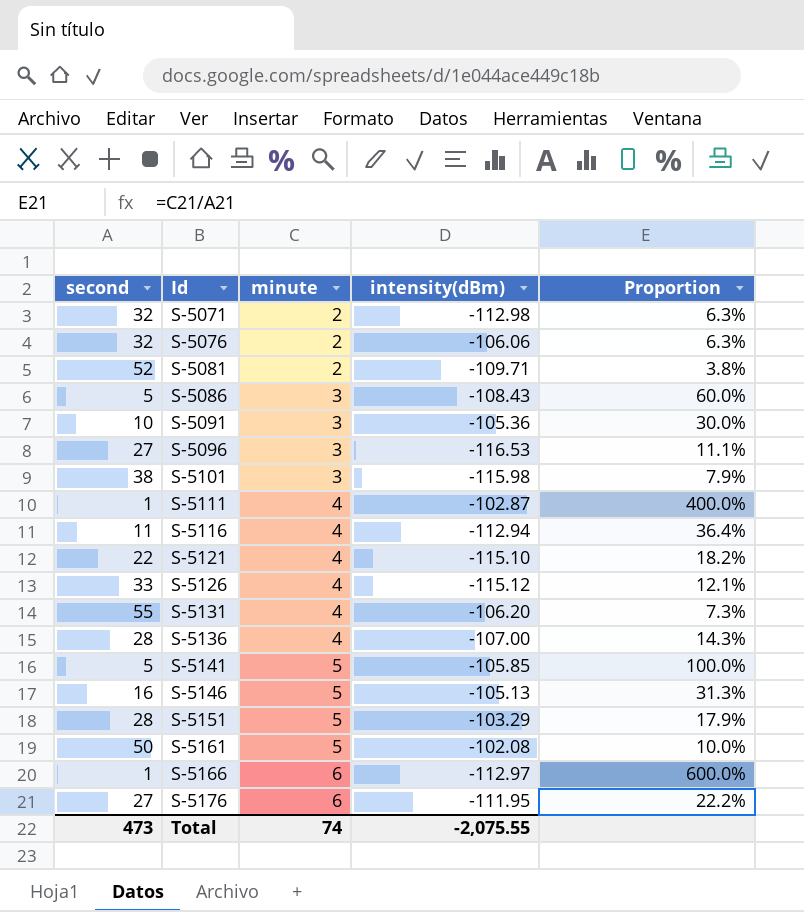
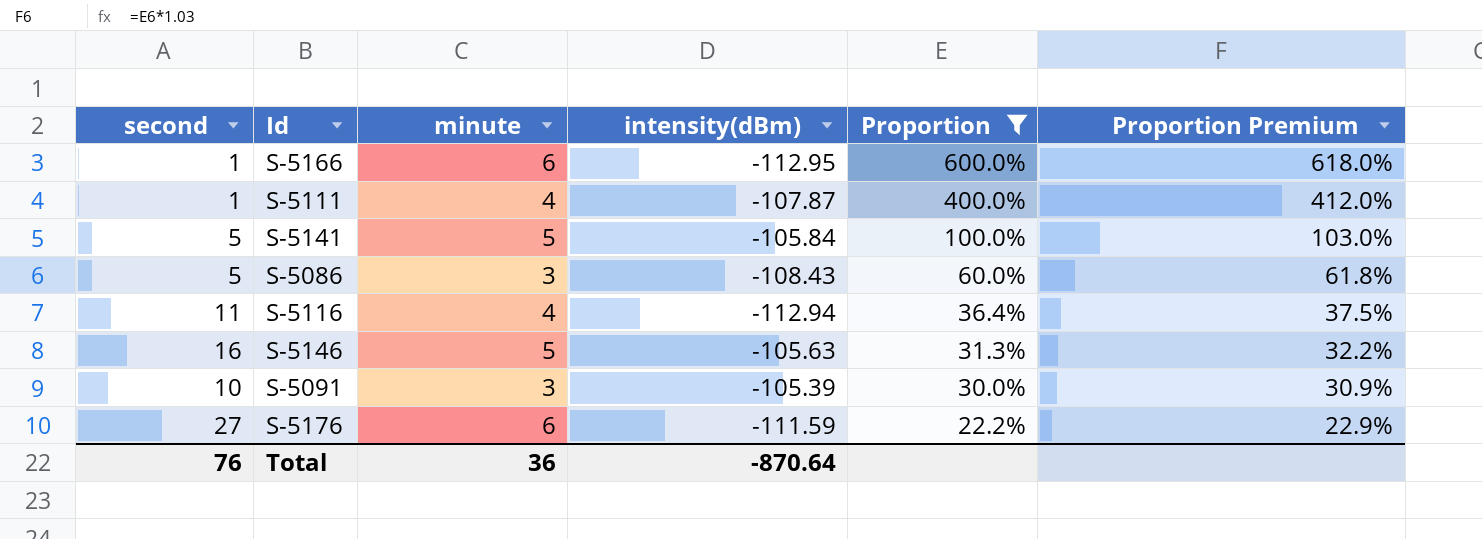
filter: none -> Proportion >= 22.2%
row order: Id ascending -> Proportion descending
column Proportion Premium | formula: none -> [Proportion] * 1.03
S-5166 | intensity(dBm): -112.97 -> -112.95
S-5111 | intensity(dBm): -102.87 -> -107.87
S-5141 | intensity(dBm): -105.85 -> -105.84
S-5146 | intensity(dBm): -105.13 -> -105.63
S-5091 | intensity(dBm): -105.36 -> -105.39
S-5176 | intensity(dBm): -111.95 -> -111.59
Total | second: 473 -> 76
Total | minute: 74 -> 36
Total | intensity(dBm): -2,075.55 -> -870.64

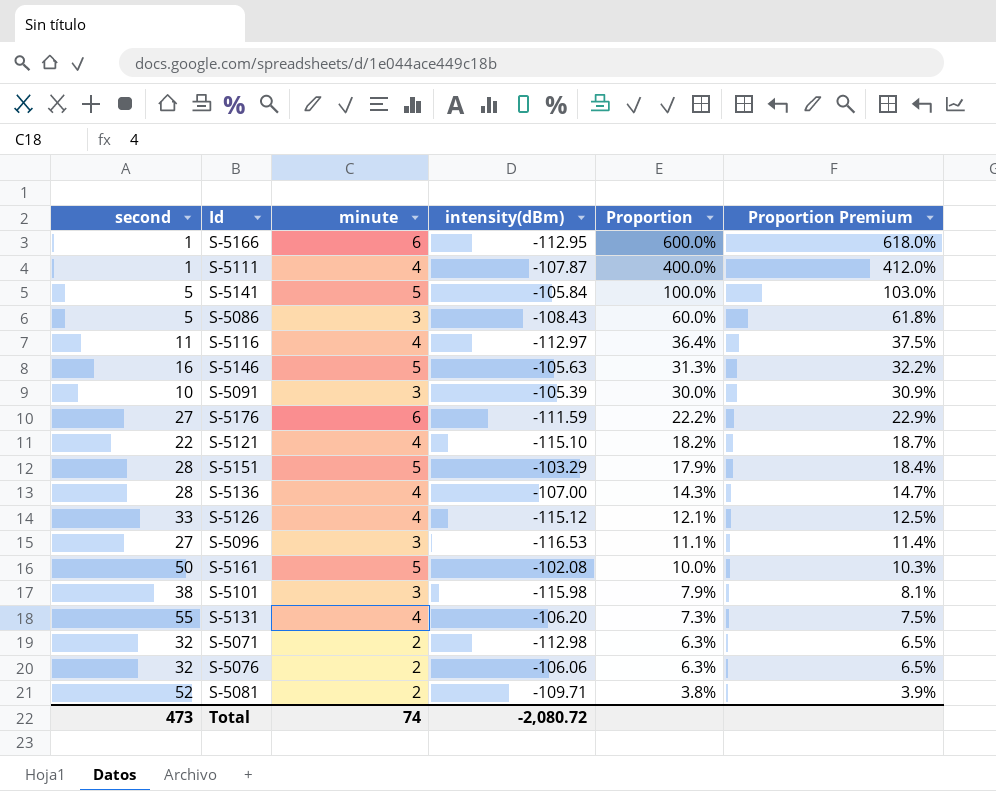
filter: Proportion >= 22.2% -> none
S-5116 | intensity(dBm): -112.94 -> -112.97
Total | second: 76 -> 473
Total | minute: 36 -> 74
Total | intensity(dBm): -870.64 -> -2,080.72

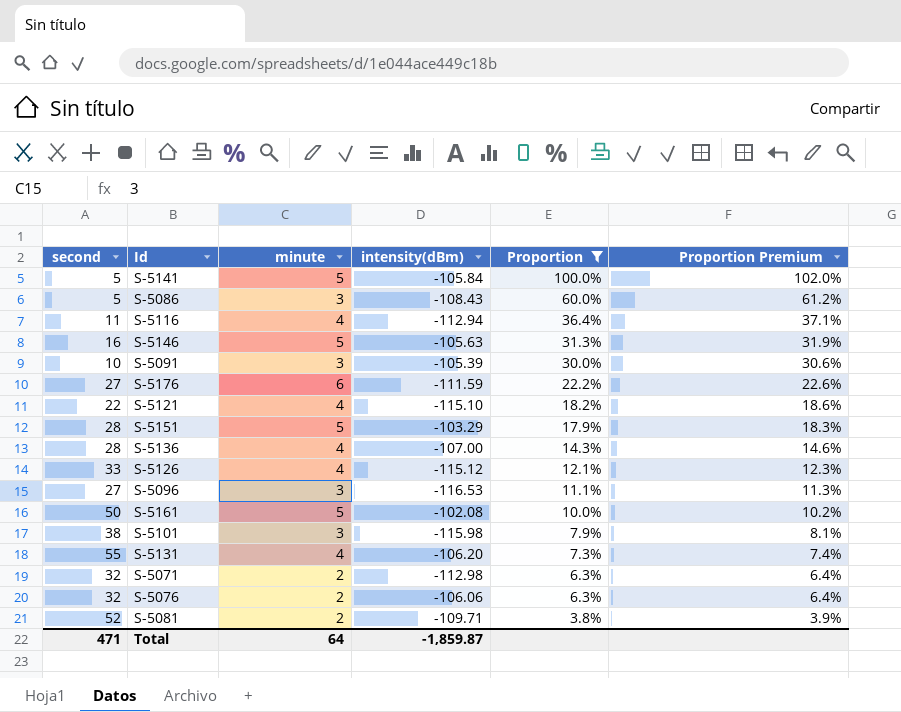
filter: none -> Proportion <= 100.0%
column Proportion Premium | formula: [Proportion] * 1.03 -> [Proportion] * 1.02
S-5116 | intensity(dBm): -112.97 -> -112.94
Total | second: 473 -> 471
Total | minute: 74 -> 64
Total | intensity(dBm): -2,080.72 -> -1,859.87

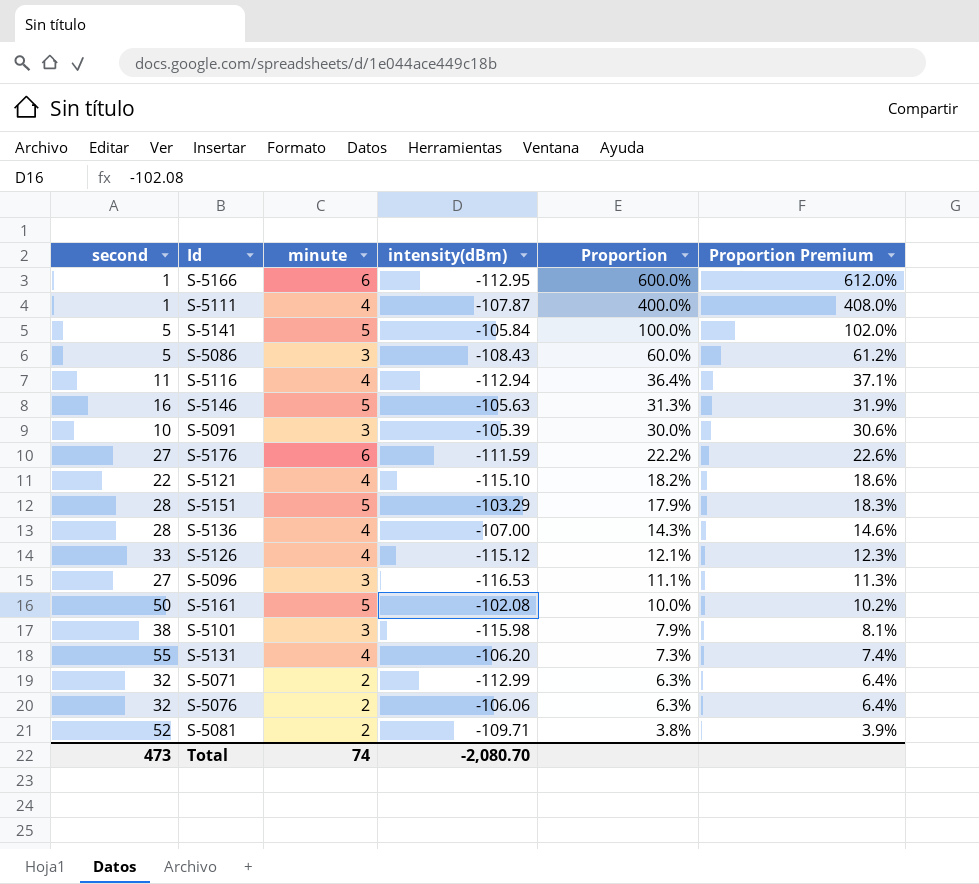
filter: Proportion <= 100.0% -> none
S-5071 | intensity(dBm): -112.98 -> -112.99
Total | second: 471 -> 473
Total | minute: 64 -> 74
Total | intensity(dBm): -1,859.87 -> -2,080.70

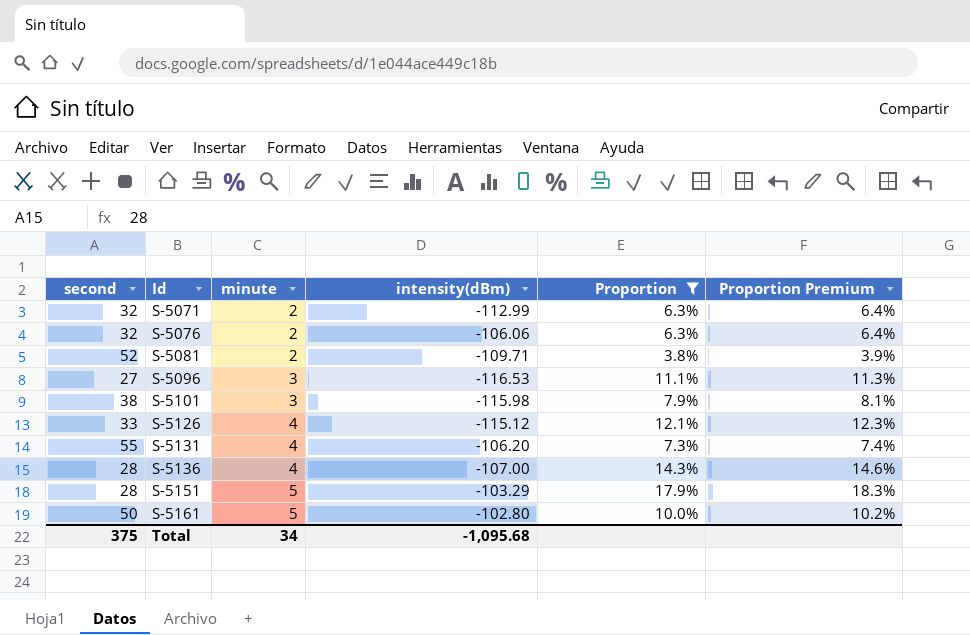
filter: none -> Proportion <= 17.9%
row order: Proportion descending -> Id ascending
S-5161 | intensity(dBm): -102.08 -> -102.80
Total | second: 473 -> 375
Total | minute: 74 -> 34
Total | intensity(dBm): -2,080.70 -> -1,095.68

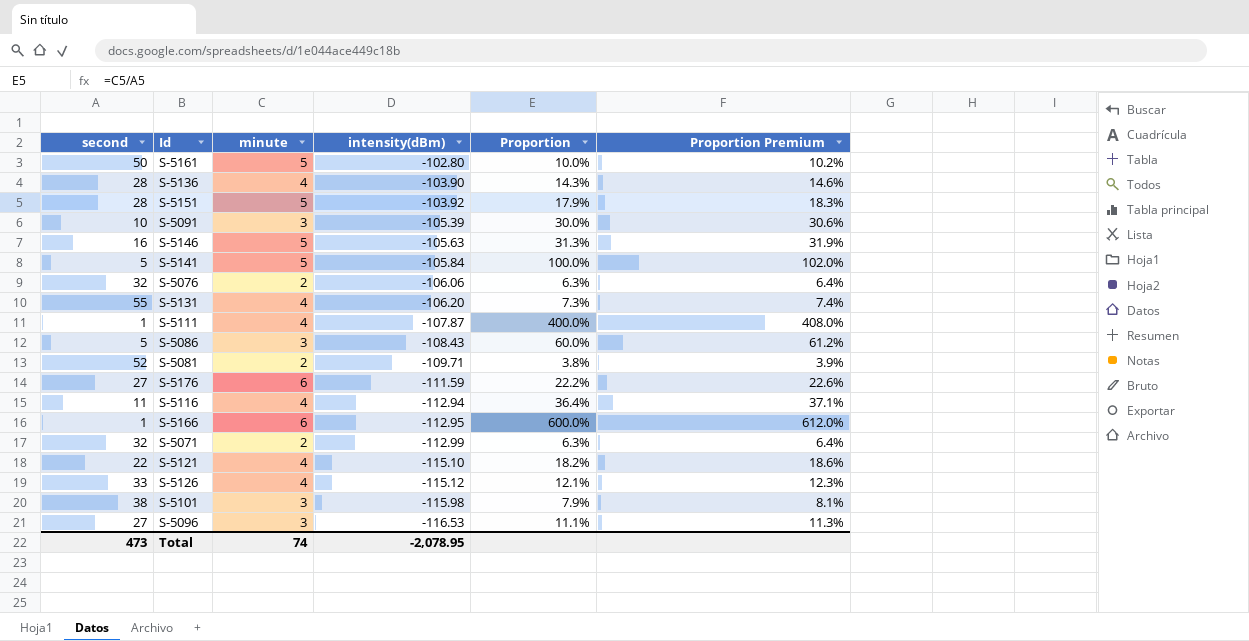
filter: Proportion <= 17.9% -> none
row order: Id ascending -> intensity(dBm) descending
S-5136 | intensity(dBm): -107.00 -> -103.90
S-5151 | intensity(dBm): -103.29 -> -103.92
Total | second: 375 -> 473
Total | minute: 34 -> 74
Total | intensity(dBm): -1,095.68 -> -2,078.95

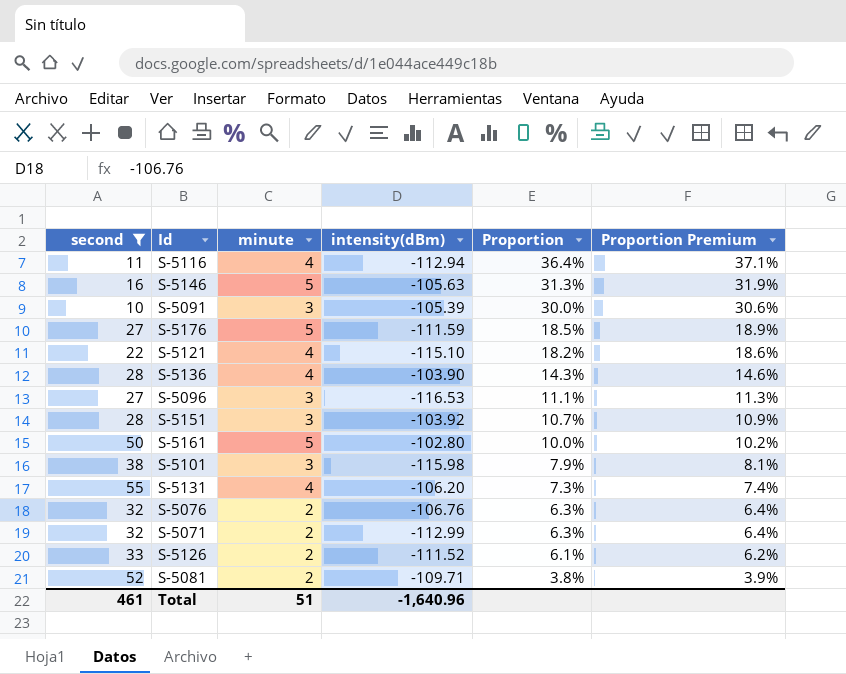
filter: none -> second >= 10
row order: intensity(dBm) descending -> Proportion descending
S-5176 | minute: 6 -> 5
S-5176 | Proportion: 22.2% -> 18.5%
S-5176 | Proportion Premium: 22.6% -> 18.9%
S-5151 | minute: 5 -> 3
S-5151 | Proportion: 17.9% -> 10.7%
S-5151 | Proportion Premium: 18.3% -> 10.9%
S-5076 | intensity(dBm): -106.06 -> -106.76
S-5126 | minute: 4 -> 2
S-5126 | intensity(dBm): -115.12 -> -111.52
S-5126 | Proportion: 12.1% -> 6.1%
S-5126 | Proportion Premium: 12.3% -> 6.2%
Total | second: 473 -> 461
Total | minute: 74 -> 51
Total | intensity(dBm): -2,078.95 -> -1,640.96

